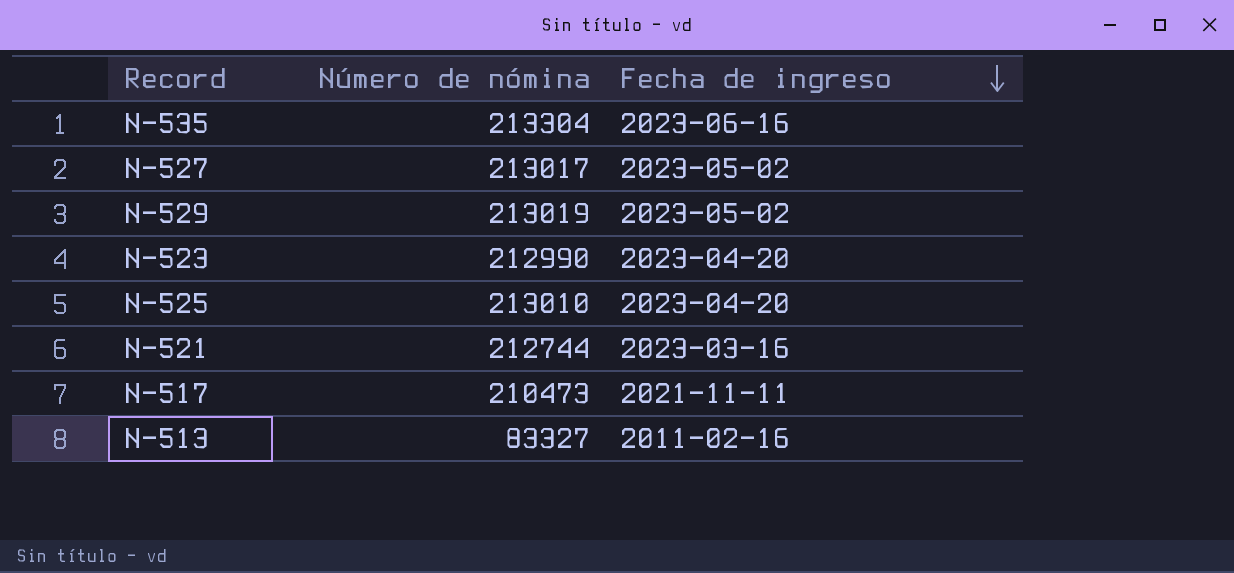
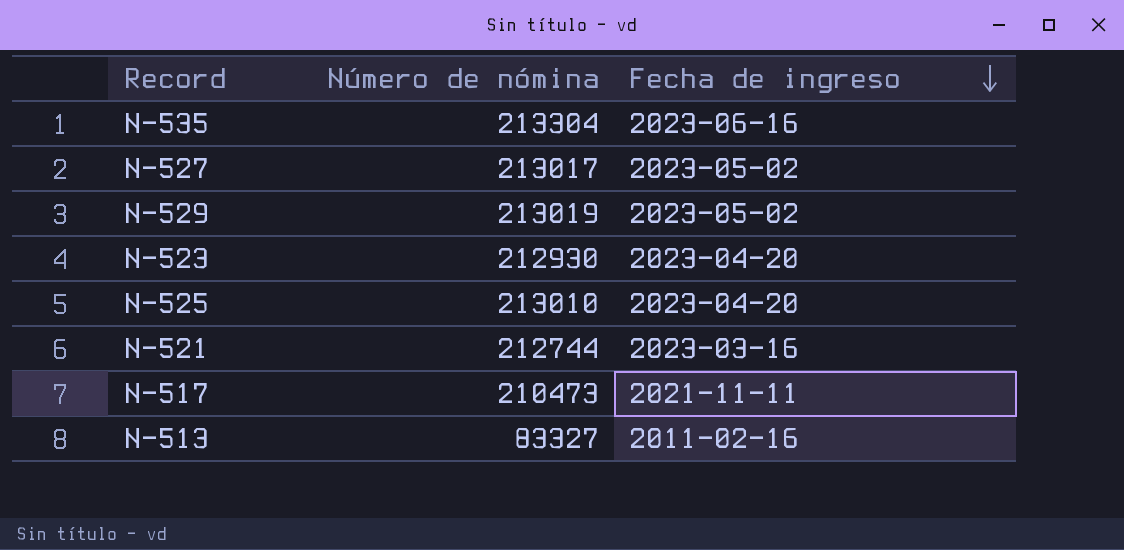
N-523 | Número de nómina: 212990 -> 212930

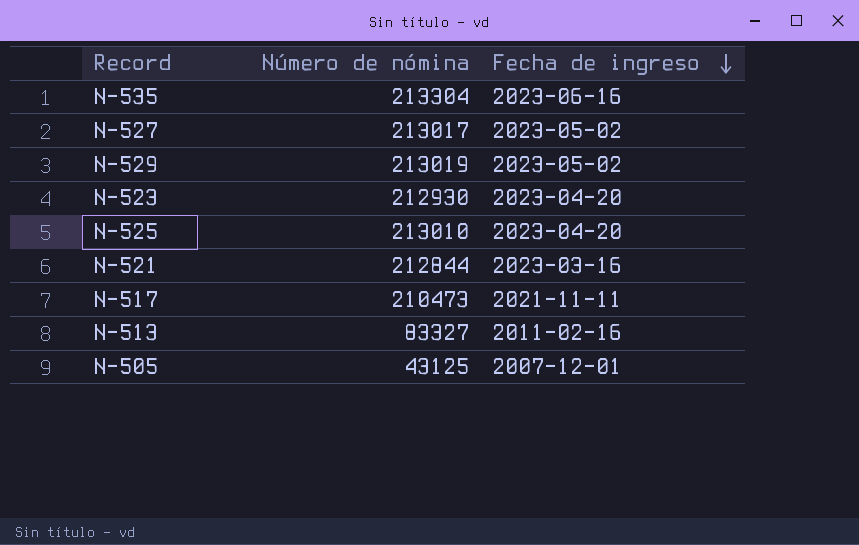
N-521 | Número de nómina: 212744 -> 212844
row N-505: none -> 43125 | 2007-12-01

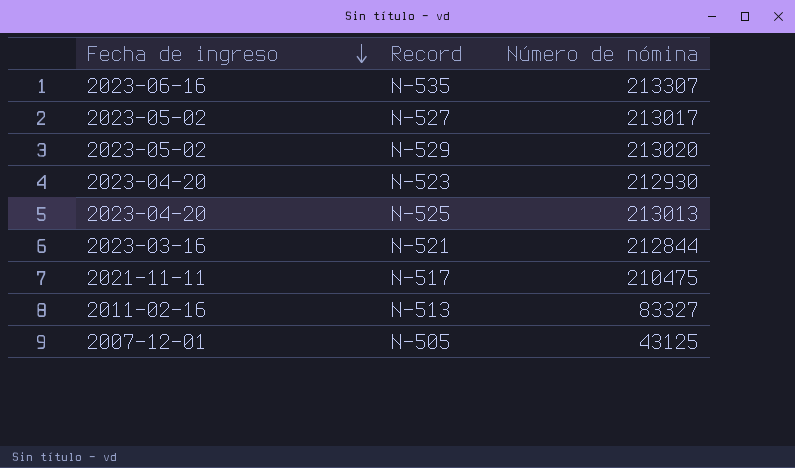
column Fecha de ingreso | position: 3 -> 1
N-535 | Número de nómina: 213304 -> 213307
N-529 | Número de nómina: 213019 -> 213020
N-525 | Número de nómina: 213010 -> 213013
N-517 | Número de nómina: 210473 -> 210475

